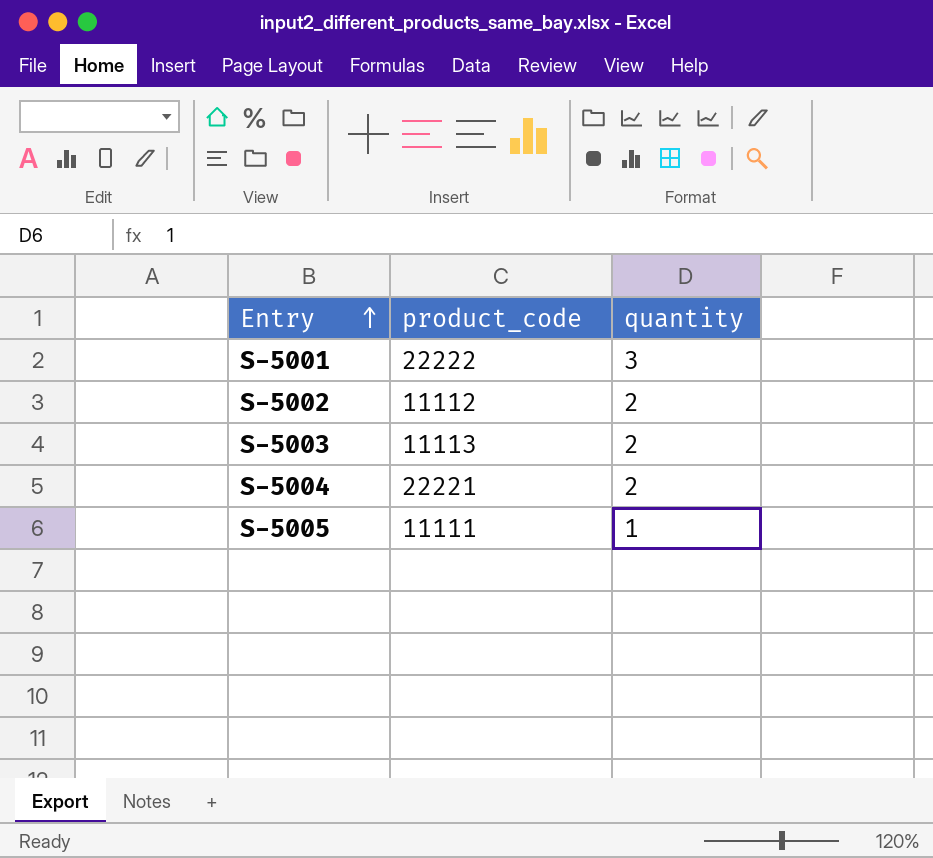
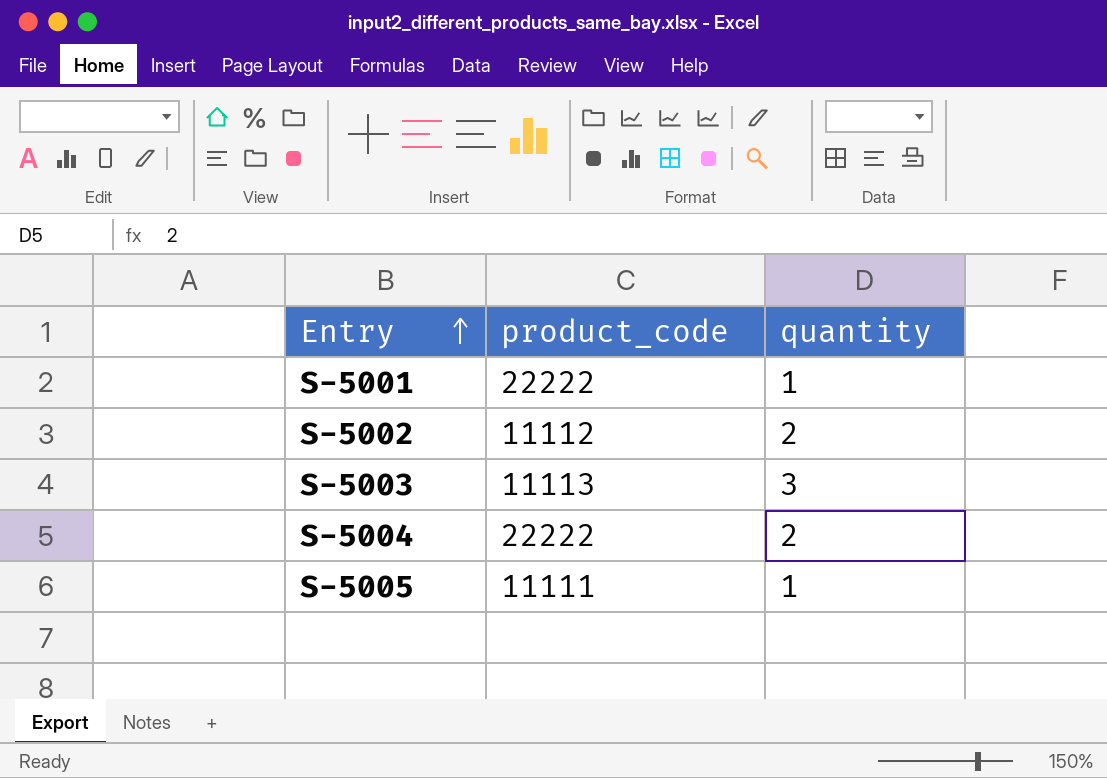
S-5001 | quantity: 3 -> 1
S-5003 | quantity: 2 -> 3
S-5004 | product_code: 22221 -> 22222

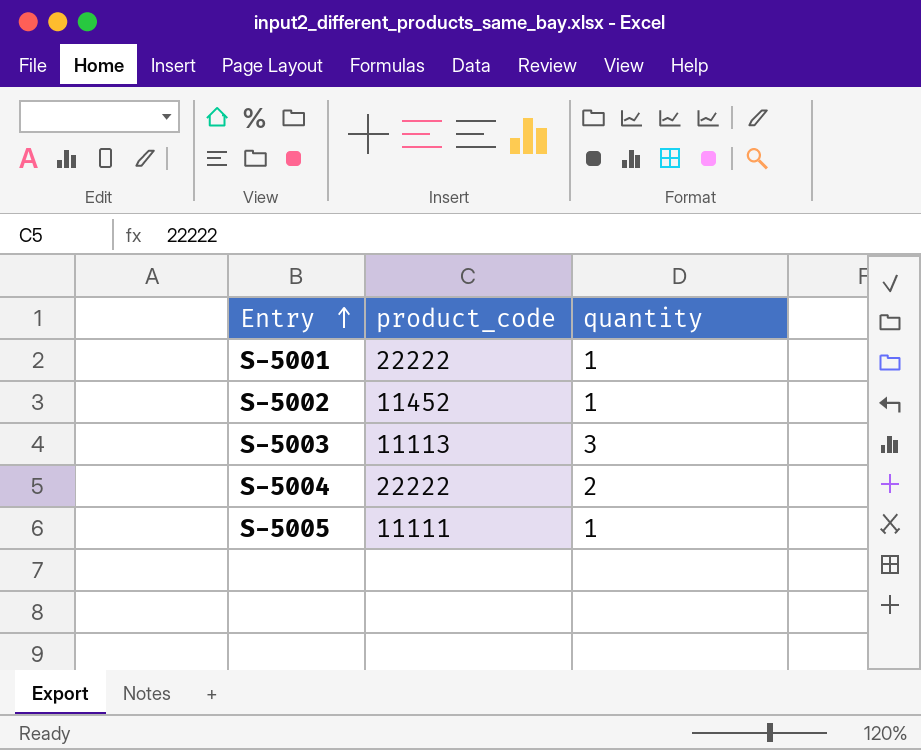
S-5002 | product_code: 11112 -> 11452
S-5002 | quantity: 2 -> 1

